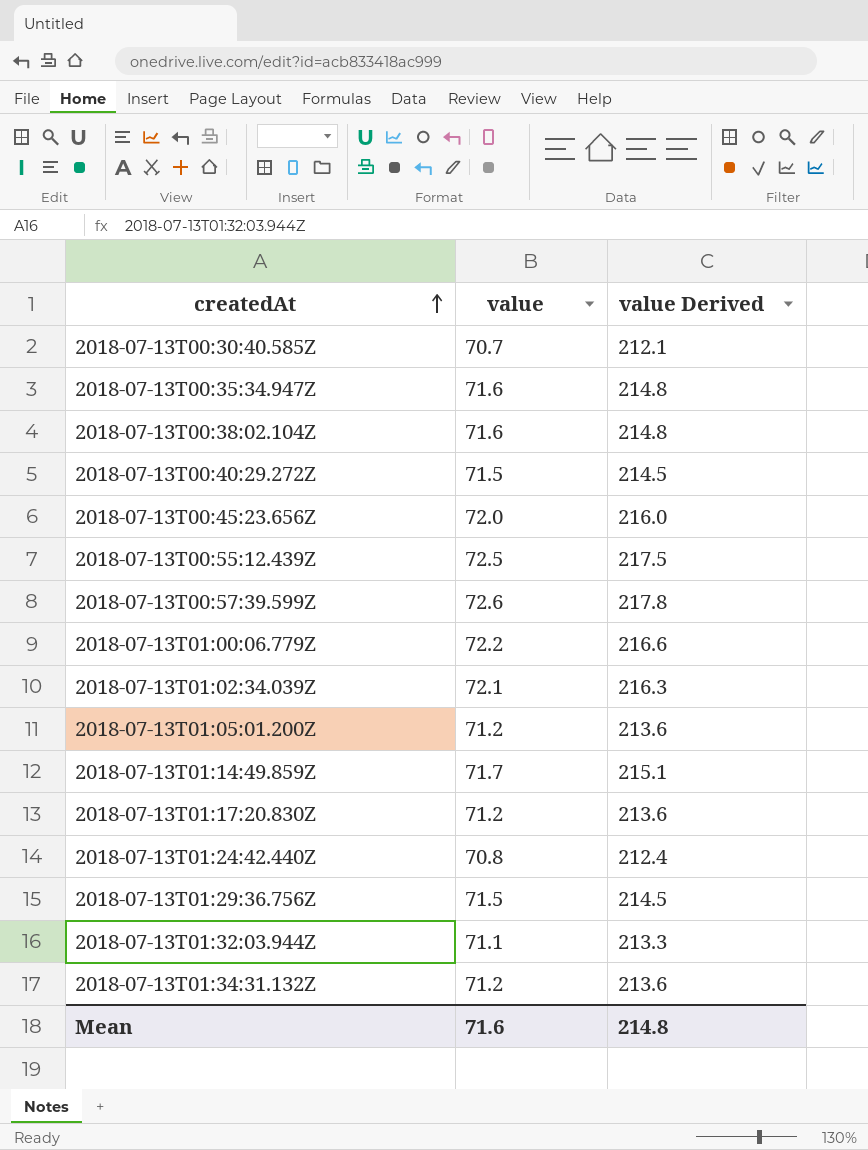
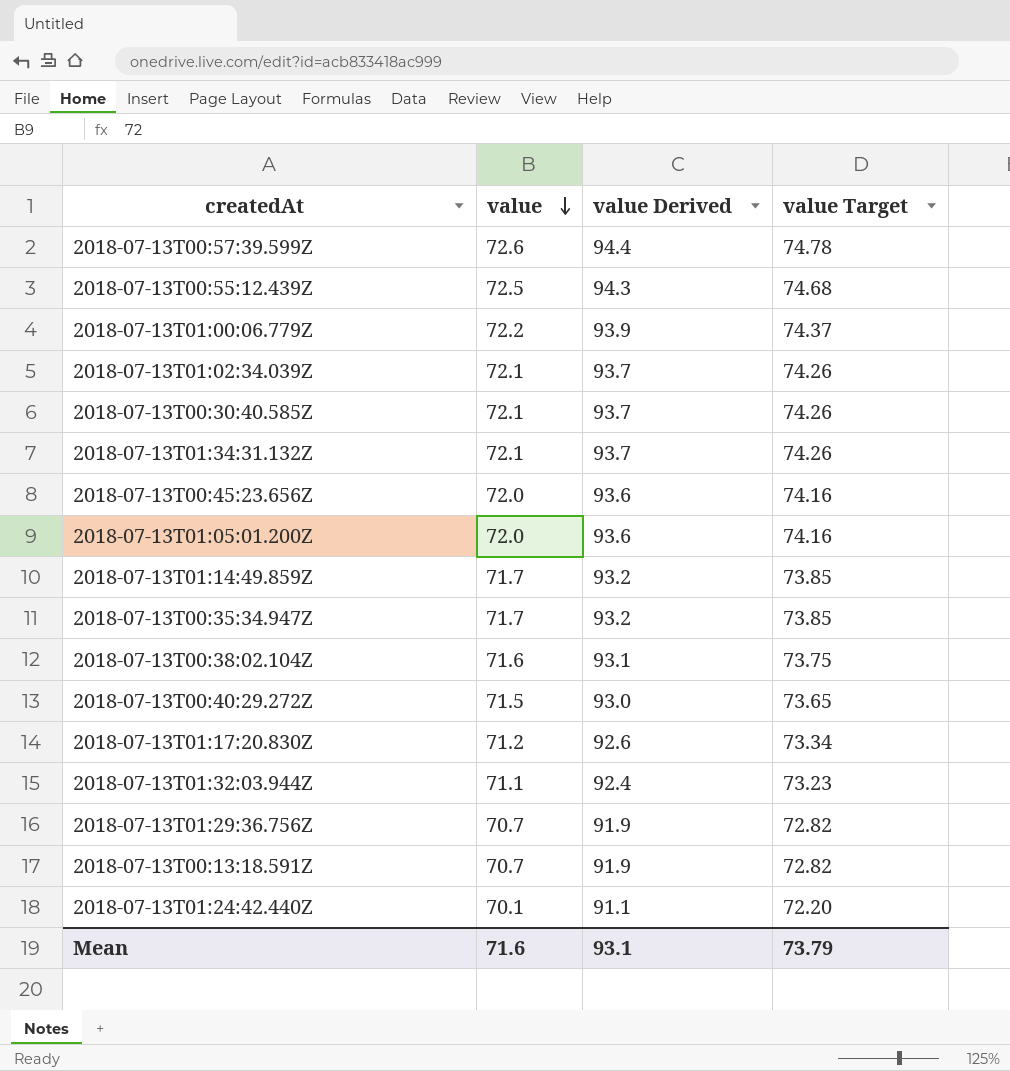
row order: createdAt ascending -> value descending
column value Derived | formula: [value] * 3 -> [value] * 1.3
column value Target | formula: none -> [value] * 1.03
2018-07-13T00:30:40.585Z | value: 70.7 -> 72.1
2018-07-13T01:34:31.132Z | value: 71.2 -> 72.1
2018-07-13T01:05:01.200Z | value: 71.2 -> 72.0
2018-07-13T00:35:34.947Z | value: 71.6 -> 71.7
2018-07-13T01:29:36.756Z | value: 71.5 -> 70.7
row 2018-07-13T00:13:18.591Z: none -> 70.7 | 91.9 | 72.82
2018-07-13T01:24:42.440Z | value: 70.8 -> 70.1
Mean | value Derived: 214.8 -> 93.1

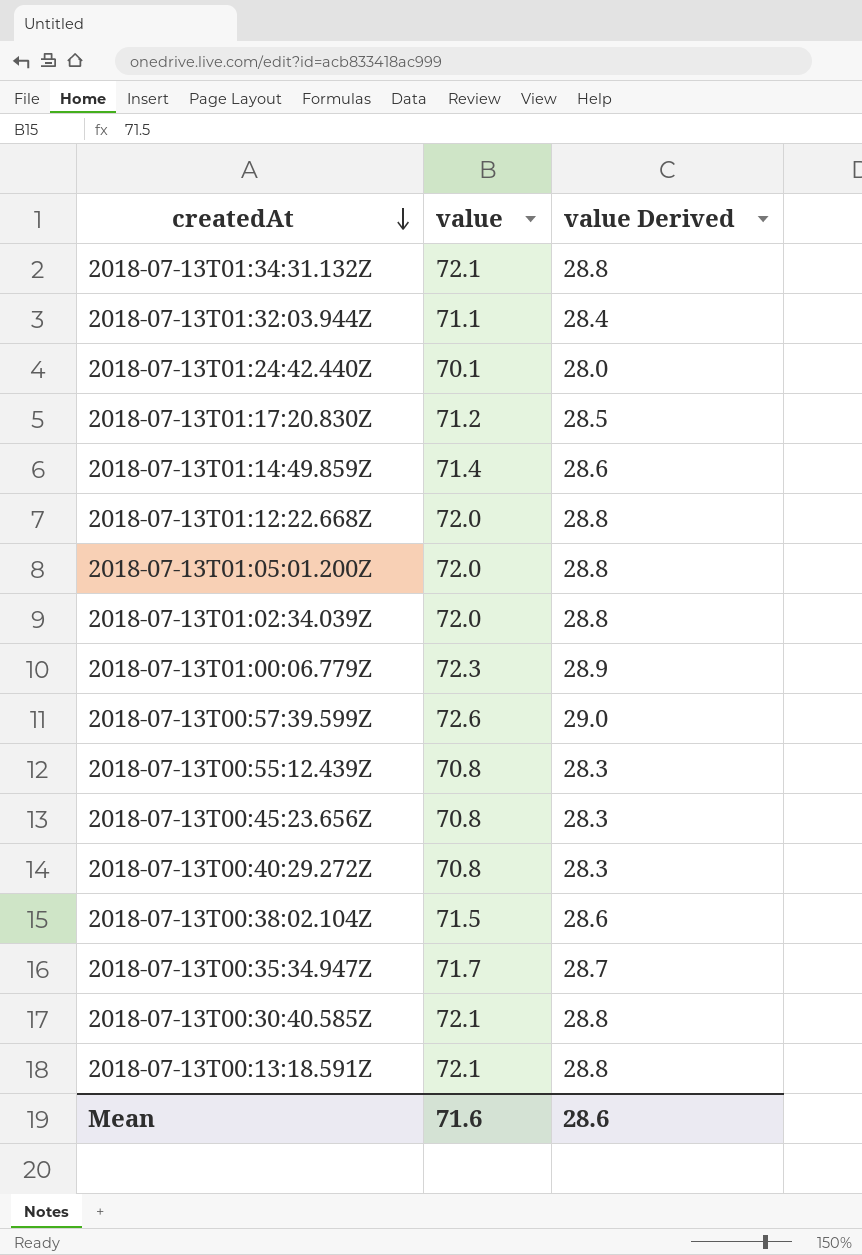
row order: value descending -> createdAt descending
column value Target | formula: [value] * 1.03 -> none
column value Derived | formula: [value] * 1.3 -> [value] * 0.4
row 2018-07-13T01:29:36.756Z: 70.7 | 91.9 | 72.82 -> none
2018-07-13T01:14:49.859Z | value: 71.7 -> 71.4
row 2018-07-13T01:12:22.668Z: none -> 72.0 | 28.8
2018-07-13T01:02:34.039Z | value: 72.1 -> 72.0
2018-07-13T01:00:06.779Z | value: 72.2 -> 72.3
2018-07-13T00:55:12.439Z | value: 72.5 -> 70.8
2018-07-13T00:45:23.656Z | value: 72.0 -> 70.8
2018-07-13T00:40:29.272Z | value: 71.5 -> 70.8
2018-07-13T00:38:02.104Z | value: 71.6 -> 71.5
2018-07-13T00:13:18.591Z | value: 70.7 -> 72.1
Mean | value Derived: 93.1 -> 28.6

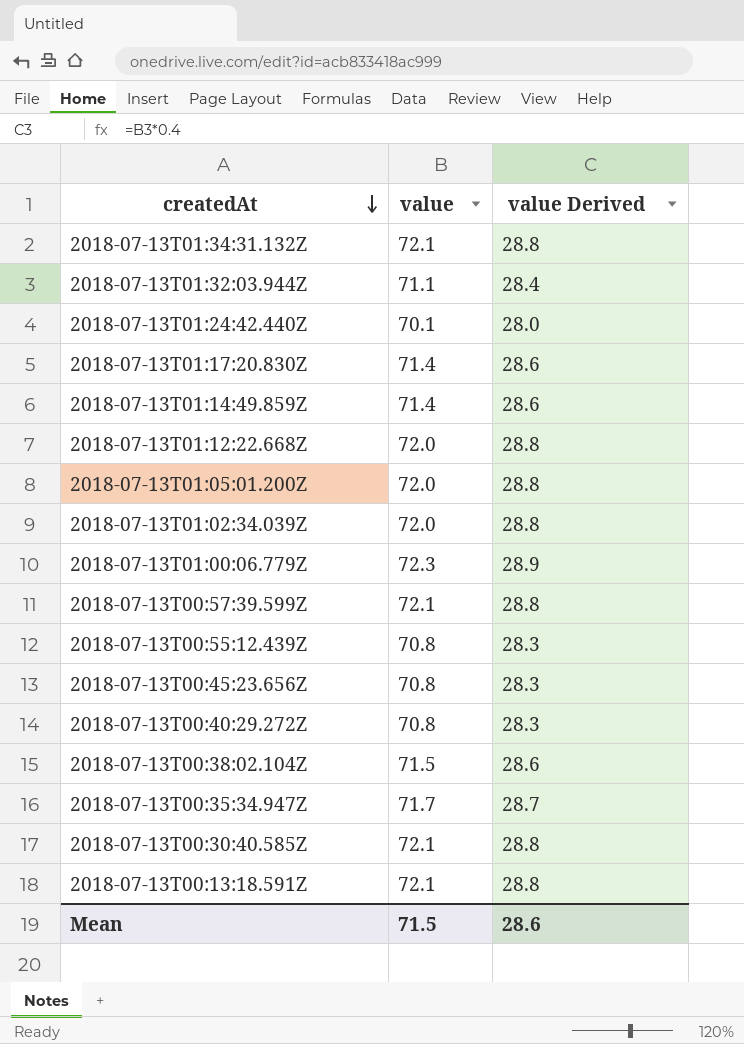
2018-07-13T01:17:20.830Z | value: 71.2 -> 71.4
2018-07-13T01:17:20.830Z | value Derived: 28.5 -> 28.6
2018-07-13T00:57:39.599Z | value: 72.6 -> 72.1
2018-07-13T00:57:39.599Z | value Derived: 29.0 -> 28.8
Mean | value: 71.6 -> 71.5

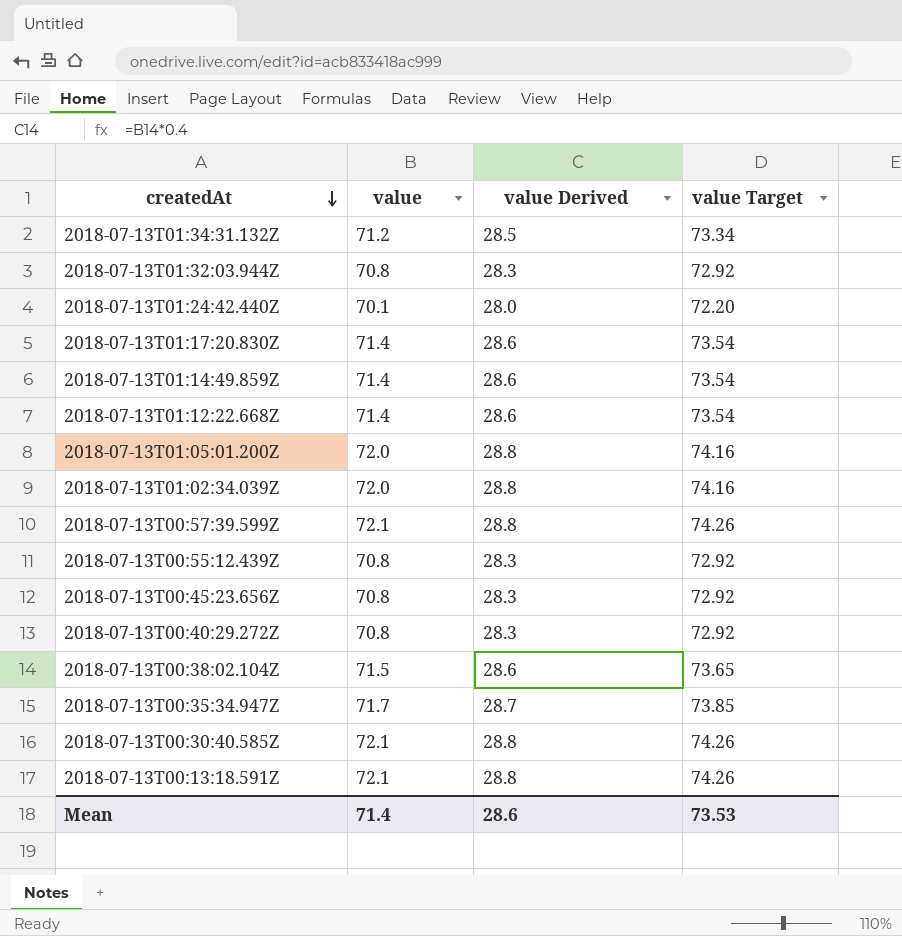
column value Target | formula: none -> [value] * 1.03
row 2018-07-13T01:00:06.779Z: 72.3 | 28.9 -> none
2018-07-13T01:34:31.132Z | value: 72.1 -> 71.2
2018-07-13T01:34:31.132Z | value Derived: 28.8 -> 28.5
2018-07-13T01:32:03.944Z | value: 71.1 -> 70.8
2018-07-13T01:32:03.944Z | value Derived: 28.4 -> 28.3
2018-07-13T01:12:22.668Z | value: 72.0 -> 71.4
2018-07-13T01:12:22.668Z | value Derived: 28.8 -> 28.6
Mean | value: 71.5 -> 71.4

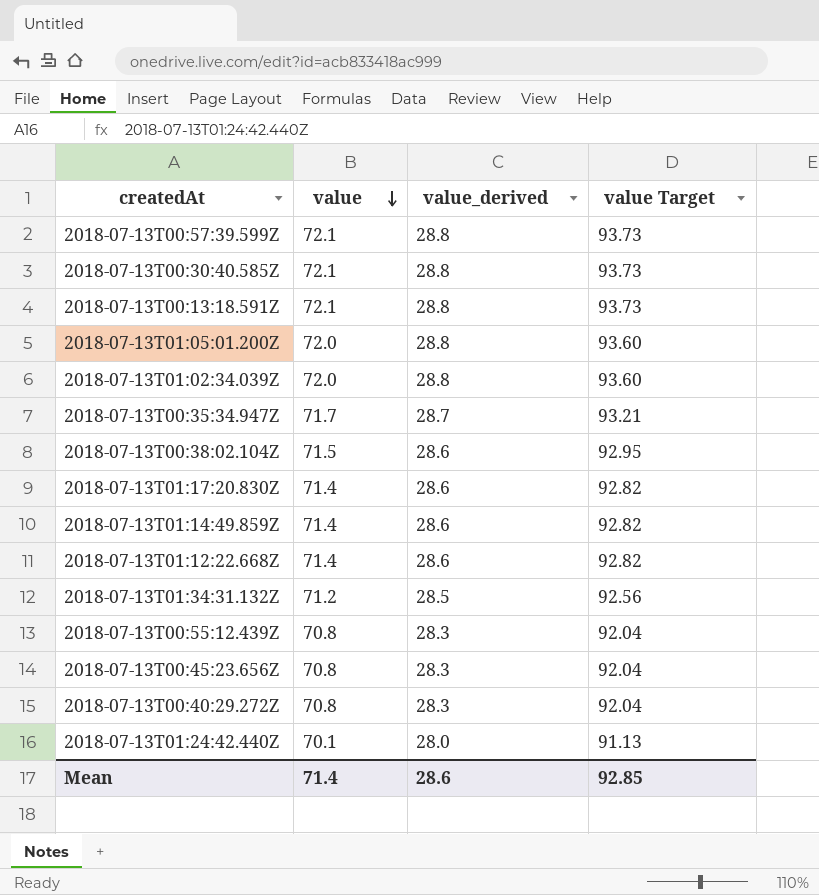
row order: createdAt descending -> value descending
column name: value Derived -> value_derived
column value Target | formula: [value] * 1.03 -> [value] * 1.3
row 2018-07-13T01:32:03.944Z: 70.8 | 28.3 | 72.92 -> none
Mean | value Target: 73.53 -> 92.85

